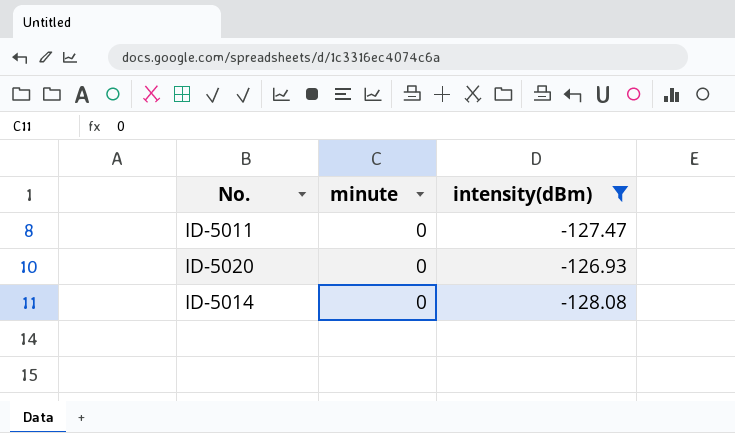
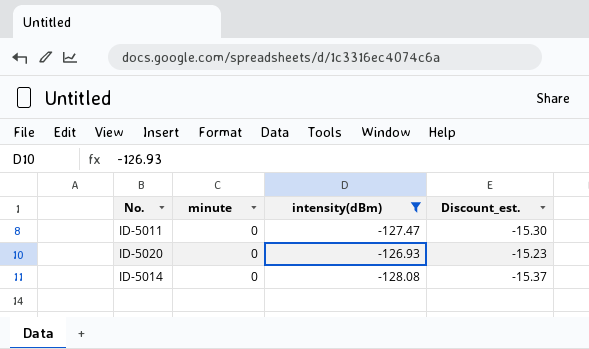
column Discount_est. | formula: none -> [intensity(dBm)] * 0.12

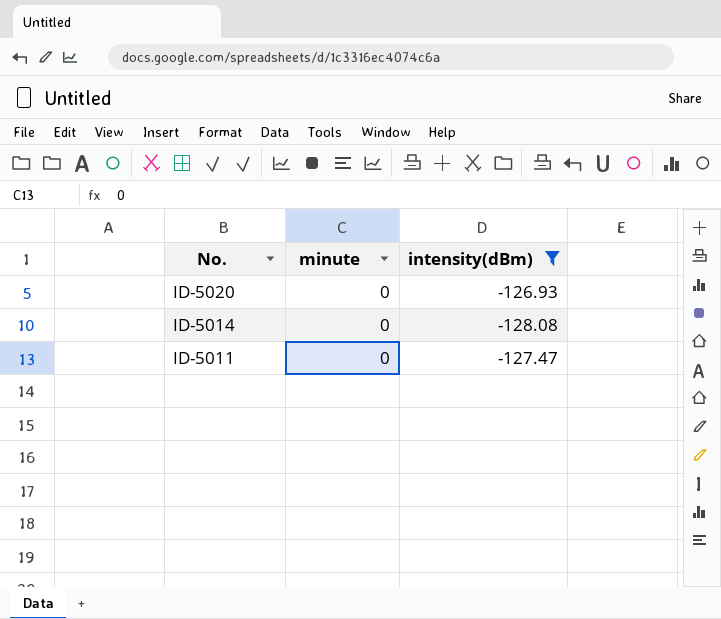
row order: none -> No. descending
column Discount_est. | formula: [intensity(dBm)] * 0.12 -> none

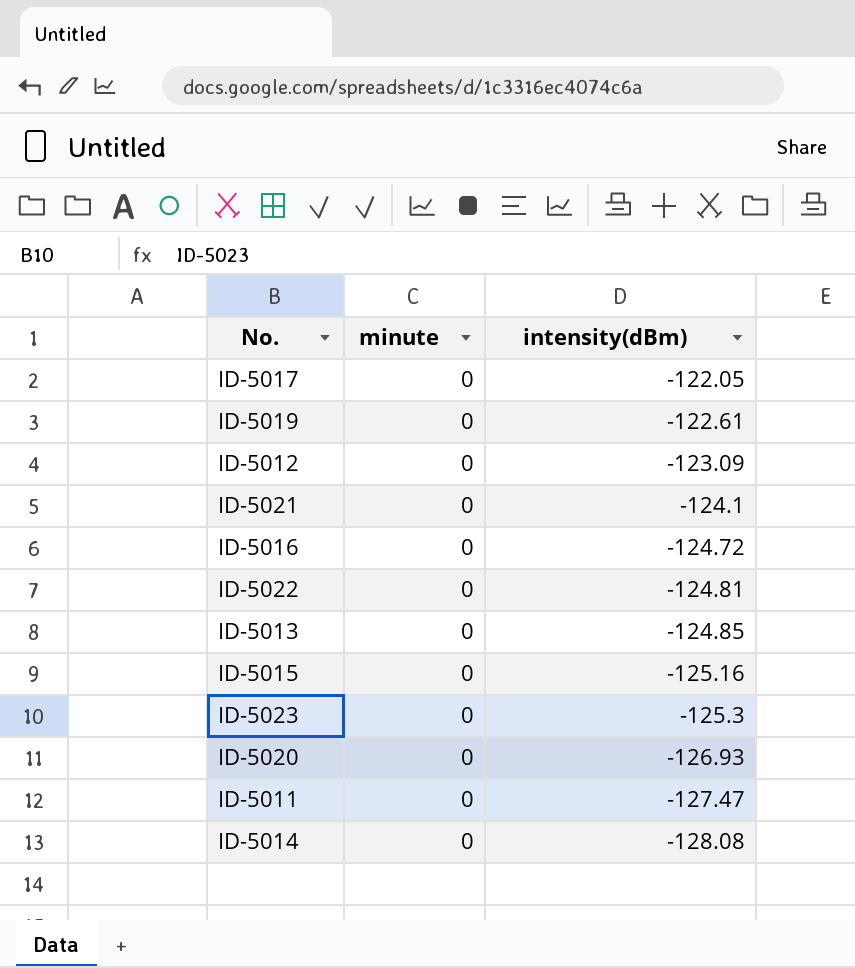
filter: intensity(dBm) <= -126.93 -> none
row order: No. descending -> intensity(dBm) descending

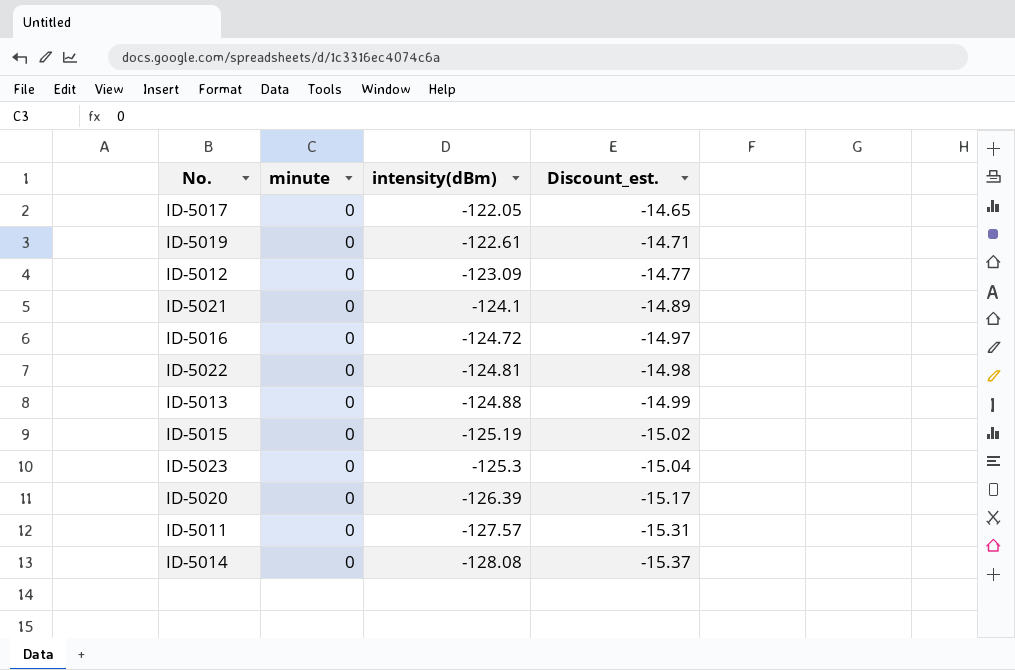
column Discount_est. | formula: none -> [intensity(dBm)] * 0.12
ID-5013 | intensity(dBm): -124.85 -> -124.88
ID-5015 | intensity(dBm): -125.16 -> -125.19
ID-5020 | intensity(dBm): -126.93 -> -126.39
ID-5011 | intensity(dBm): -127.47 -> -127.57

